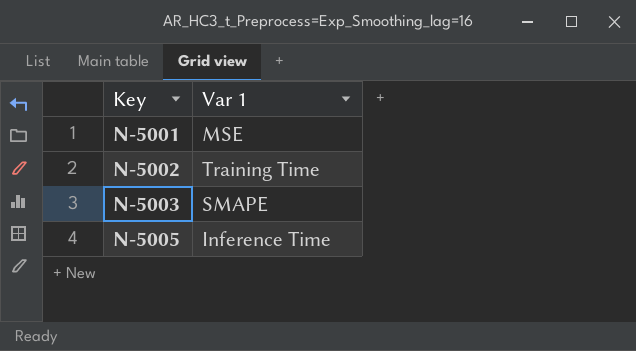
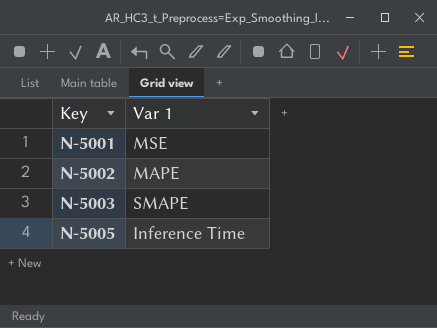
N-5002 | Var 1: Training Time -> MAPE

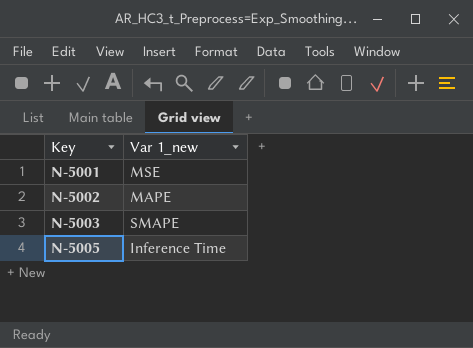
column name: Var 1 -> Var 1_new

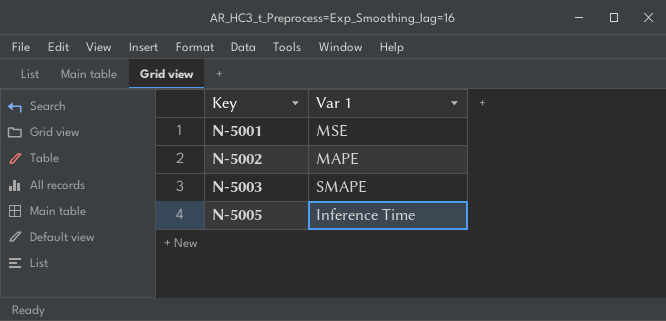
column name: Var 1_new -> Var 1

